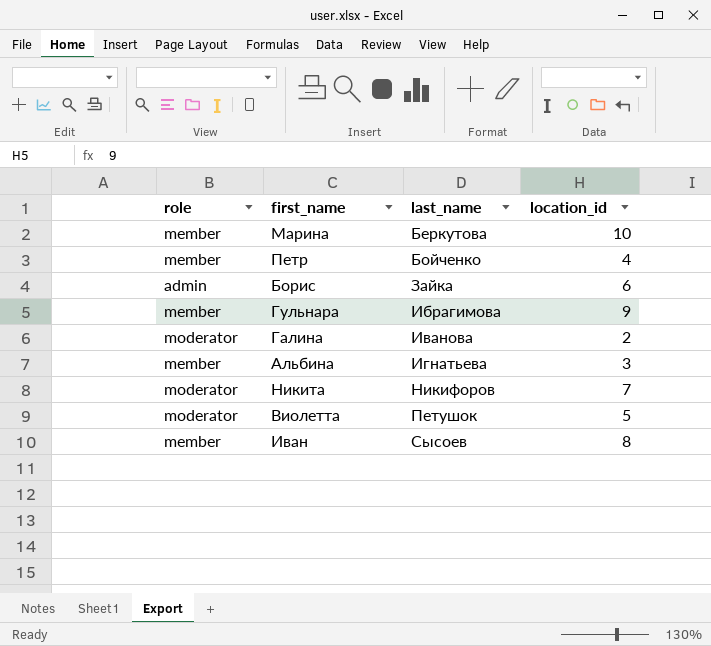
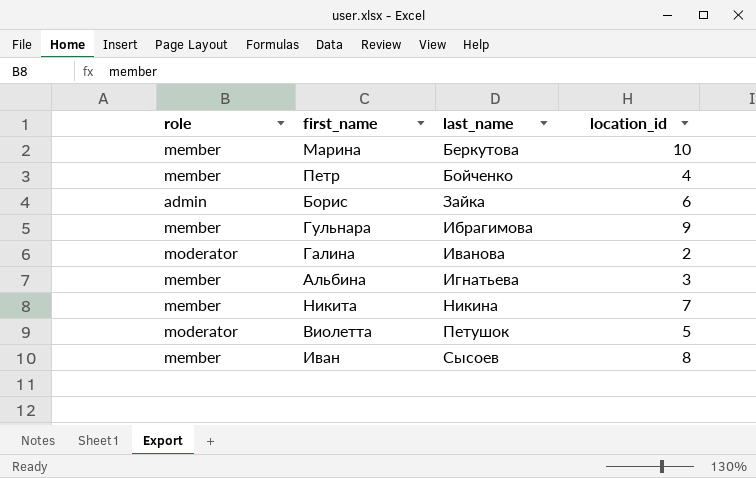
Никита | role: moderator -> member
Никита | last_name: Никифоров -> Никина

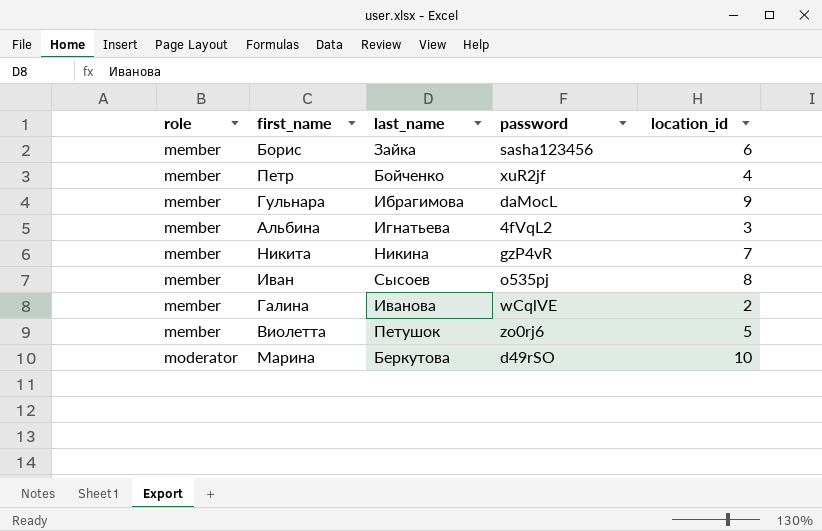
row order: last_name ascending -> role ascending
column password | position: none -> 4
Борис | role: admin -> member
Галина | role: moderator -> member
Виолетта | role: moderator -> member
Марина | role: member -> moderator

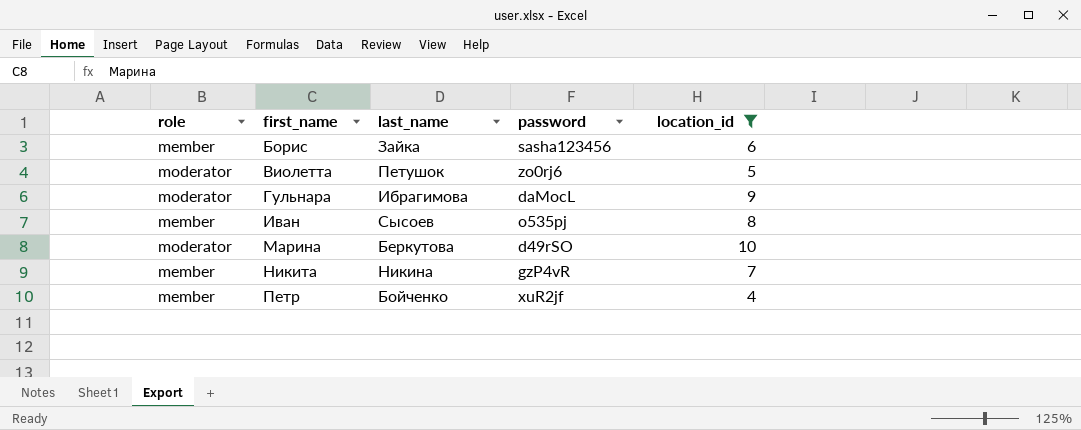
filter: none -> location_id >= 4
row order: role ascending -> first_name ascending
Виолетта | role: member -> moderator
Гульнара | role: member -> moderator

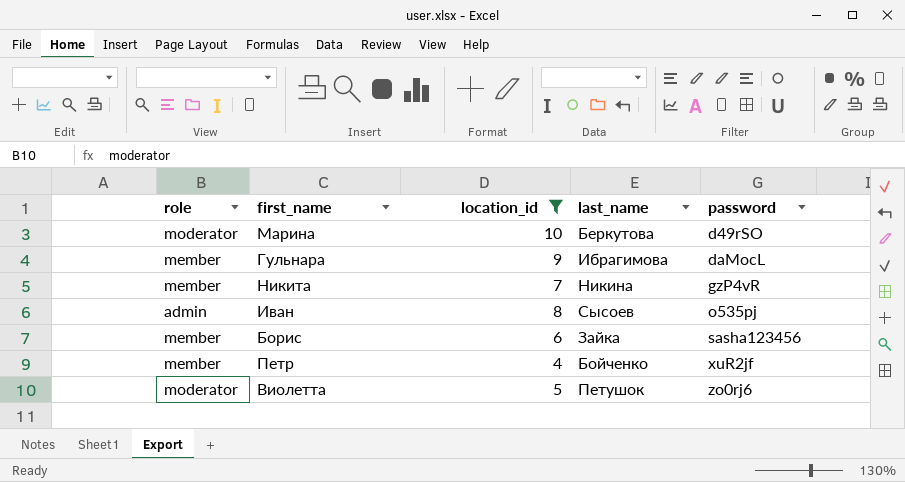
row order: first_name ascending -> password ascending
column location_id | position: 5 -> 3
Гульнара | role: moderator -> member
Иван | role: member -> admin

